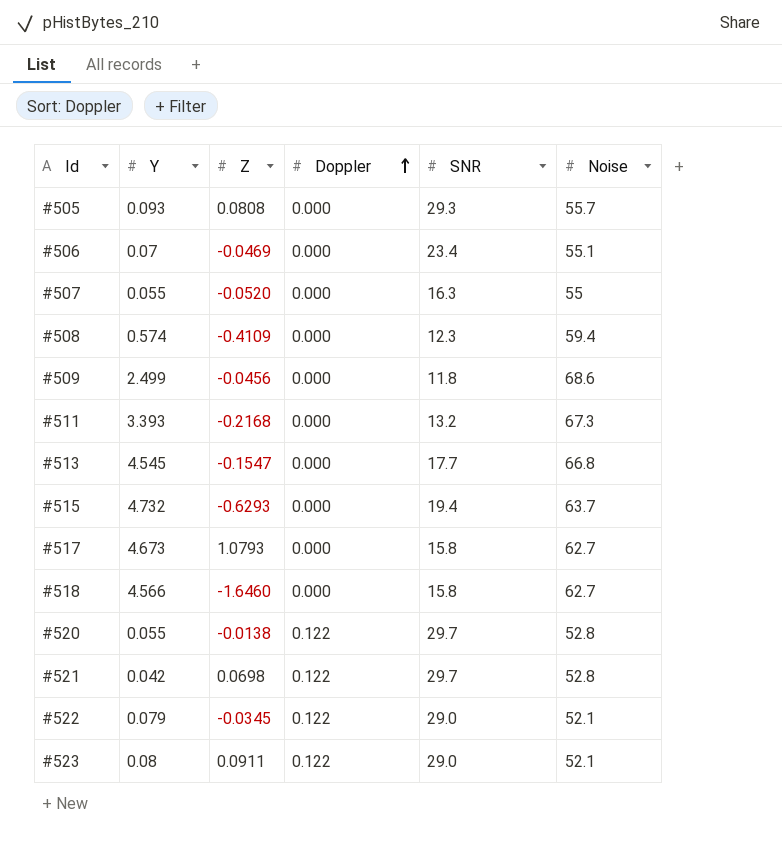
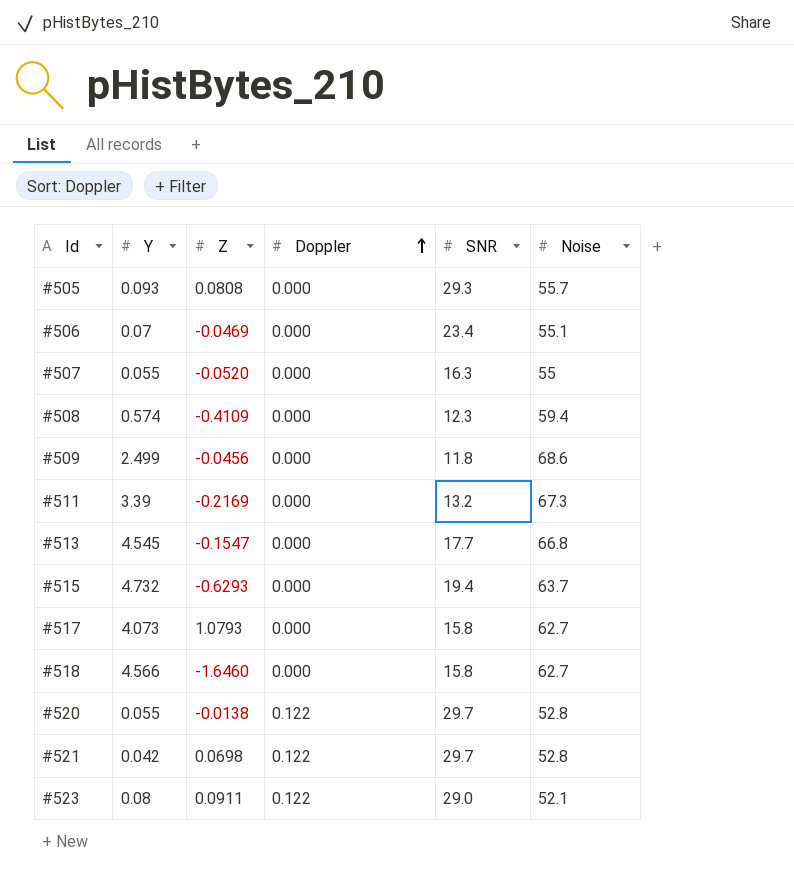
row #522: 0.079 | -0.0345 | 0.122 | 29.0 | 52.1 -> none
#511 | Y: 3.393 -> 3.39
#511 | Z: -0.2168 -> -0.2169
#517 | Y: 4.673 -> 4.073

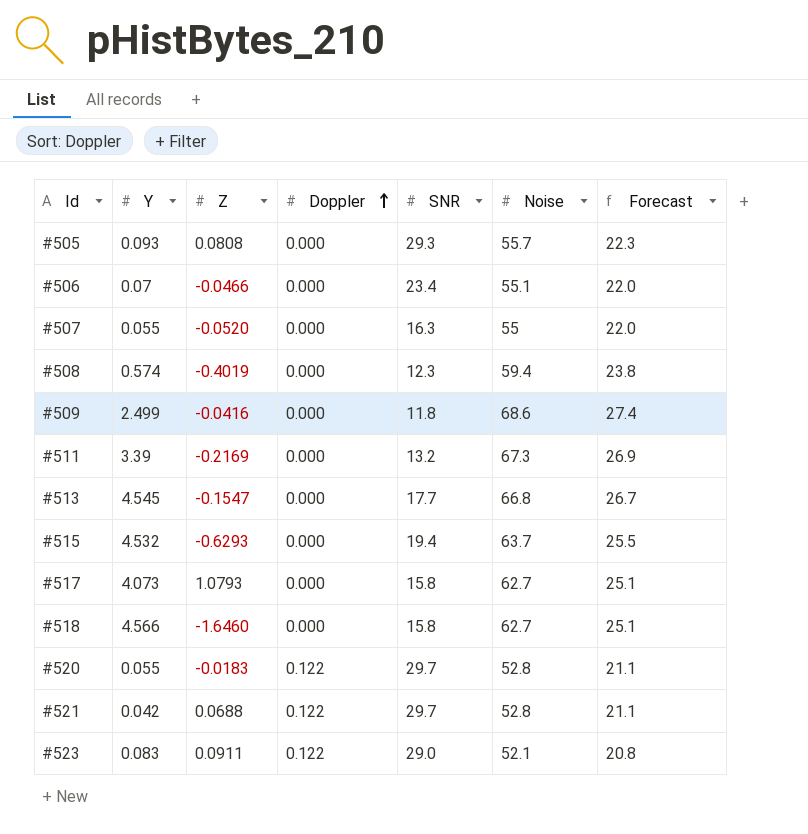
column Forecast | formula: none -> [Noise] * 0.4
#506 | Z: -0.0469 -> -0.0466
#508 | Z: -0.4109 -> -0.4019
#509 | Z: -0.0456 -> -0.0416
#515 | Y: 4.732 -> 4.532
#520 | Z: -0.0138 -> -0.0183
#521 | Z: 0.0698 -> 0.0688
#523 | Y: 0.08 -> 0.083

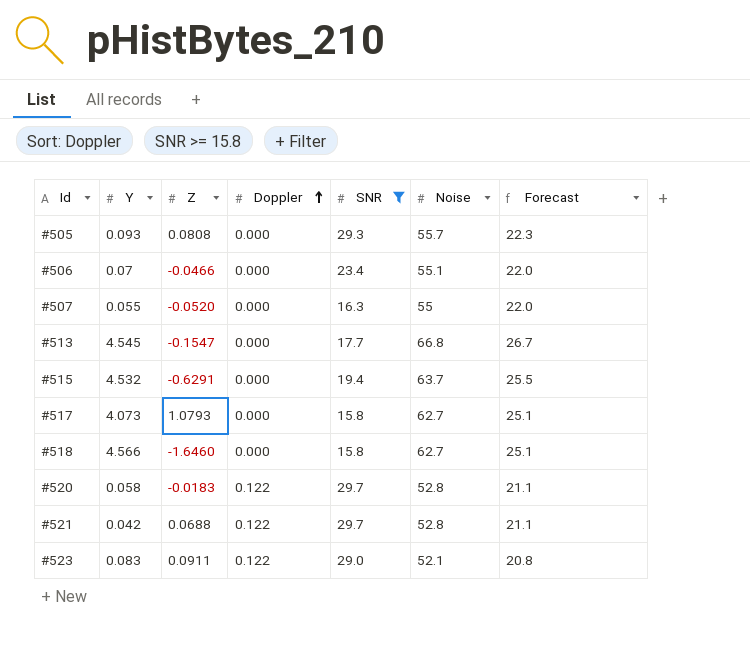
filter: none -> SNR >= 15.8
#515 | Z: -0.6293 -> -0.6291
#520 | Y: 0.055 -> 0.058

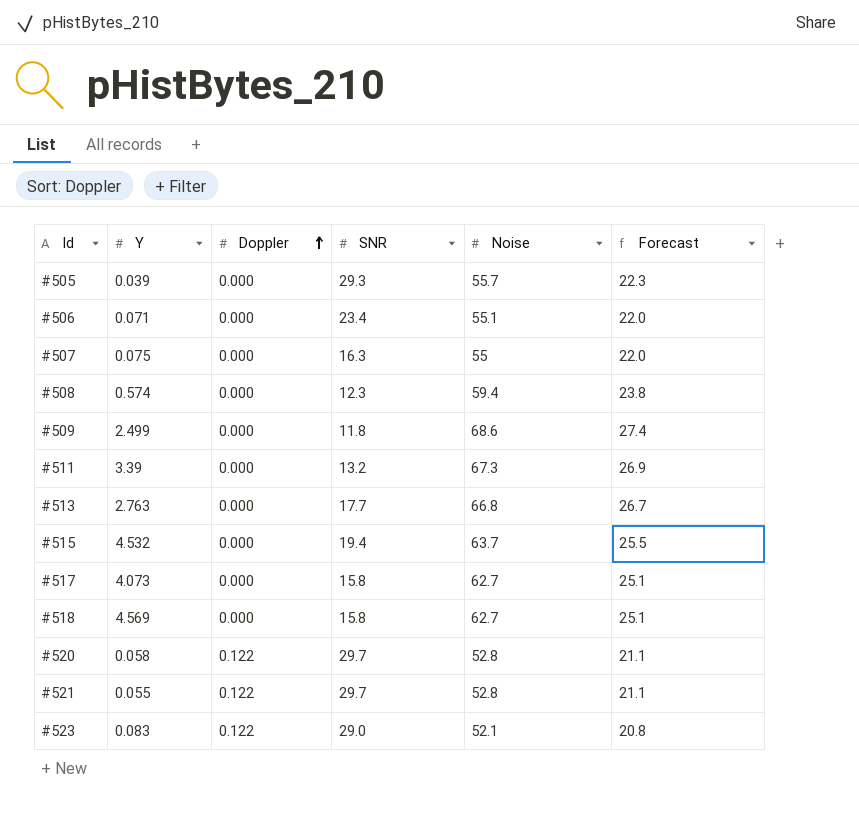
filter: SNR >= 15.8 -> none
column Z | position: 3 -> none
#505 | Y: 0.093 -> 0.039
#506 | Y: 0.07 -> 0.071
#507 | Y: 0.055 -> 0.075
#513 | Y: 4.545 -> 2.763
#518 | Y: 4.566 -> 4.569
#521 | Y: 0.042 -> 0.055

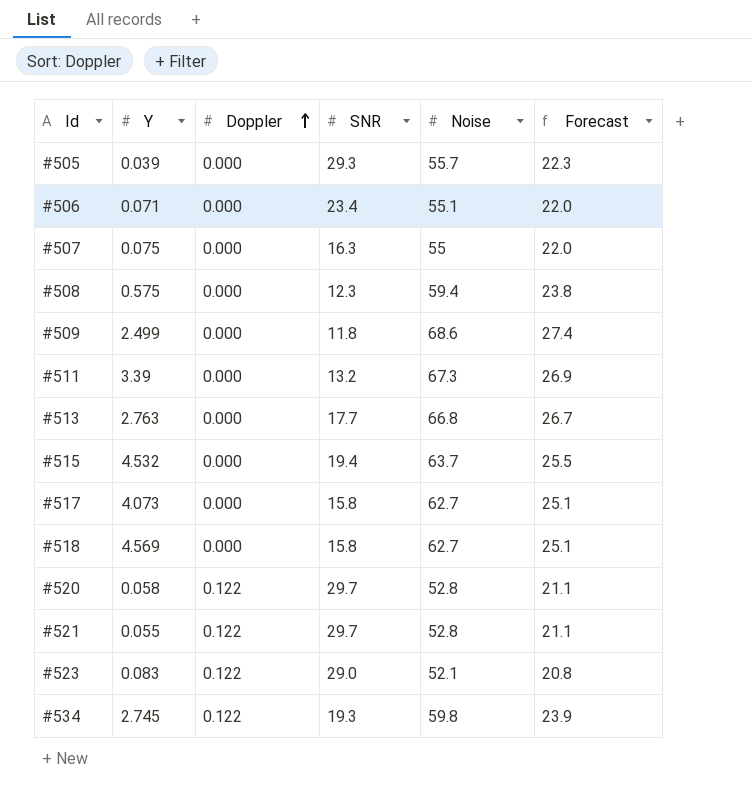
#508 | Y: 0.574 -> 0.575
row #534: none -> 2.745 | 0.122 | 19.3 | 59.8 | 23.9

